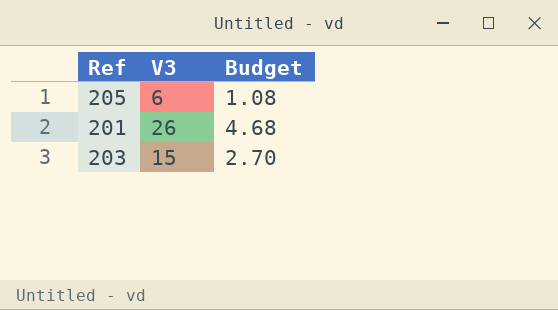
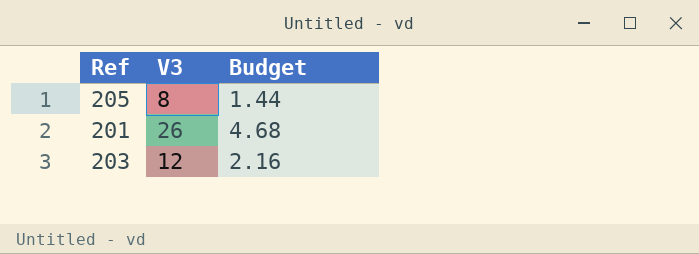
205 | V3: 6 -> 8
205 | Budget: 1.08 -> 1.44
203 | V3: 15 -> 12
203 | Budget: 2.70 -> 2.16

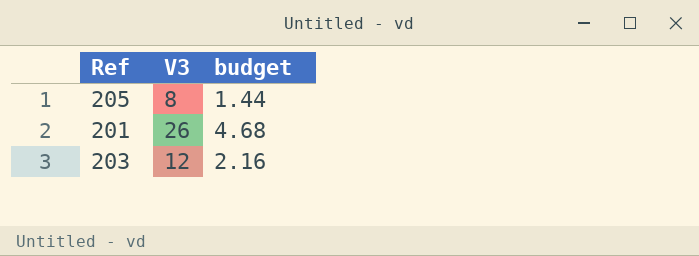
column name: Budget -> budget

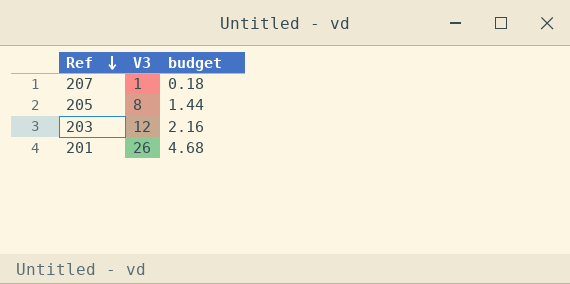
row order: none -> Ref descending
row 207: none -> 1 | 0.18

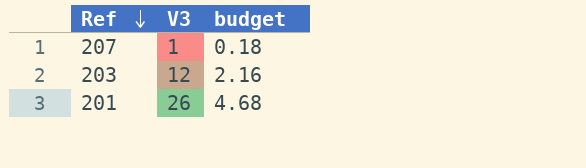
row 205: 8 | 1.44 -> none

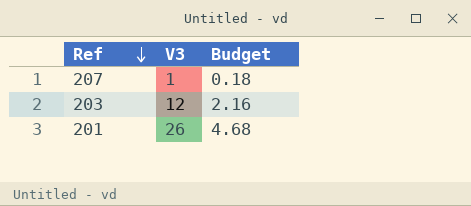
column name: budget -> Budget

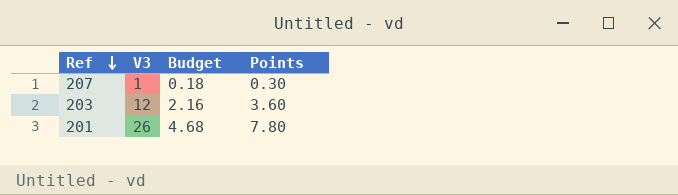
column Points | formula: none -> [V3] * 0.3

